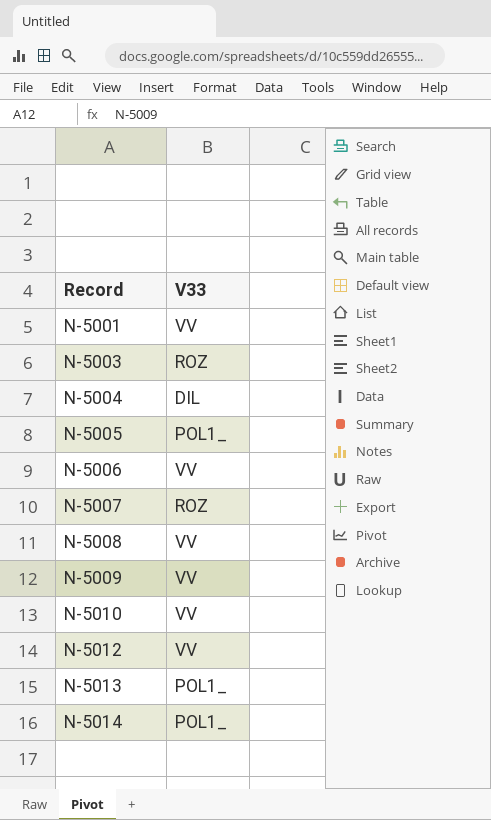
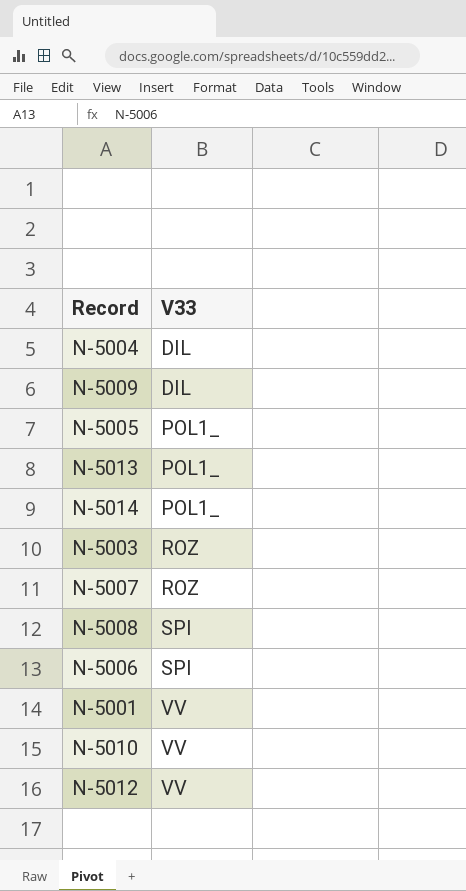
row order: Record ascending -> V33 ascending
N-5009 | V33: VV -> DIL
N-5008 | V33: VV -> SPI
N-5006 | V33: VV -> SPI

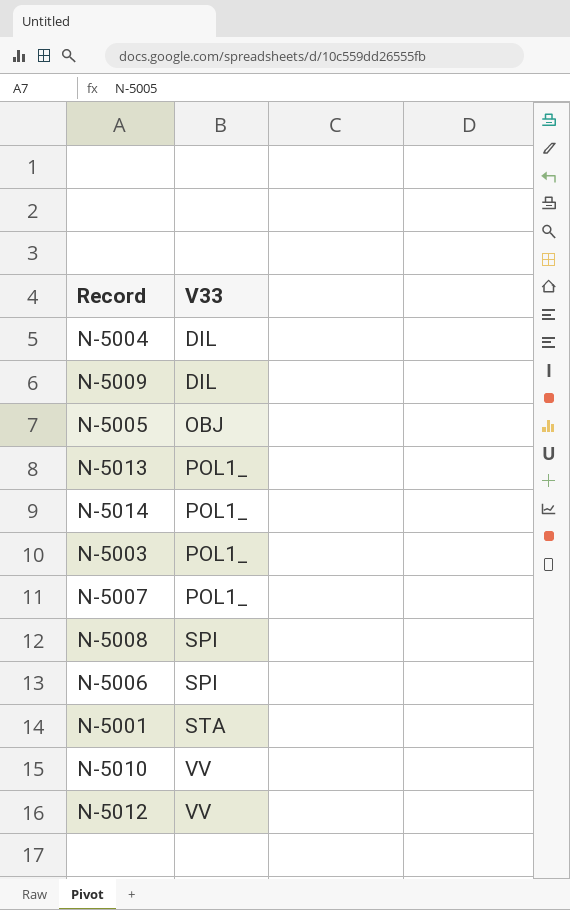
N-5005 | V33: POL1_ -> OBJ
N-5003 | V33: ROZ -> POL1_
N-5007 | V33: ROZ -> POL1_
N-5001 | V33: VV -> STA

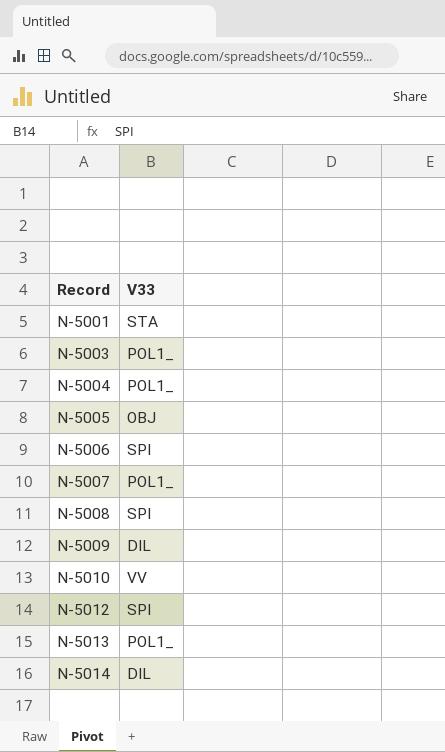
row order: V33 ascending -> Record ascending
N-5004 | V33: DIL -> POL1_
N-5012 | V33: VV -> SPI
N-5014 | V33: POL1_ -> DIL

